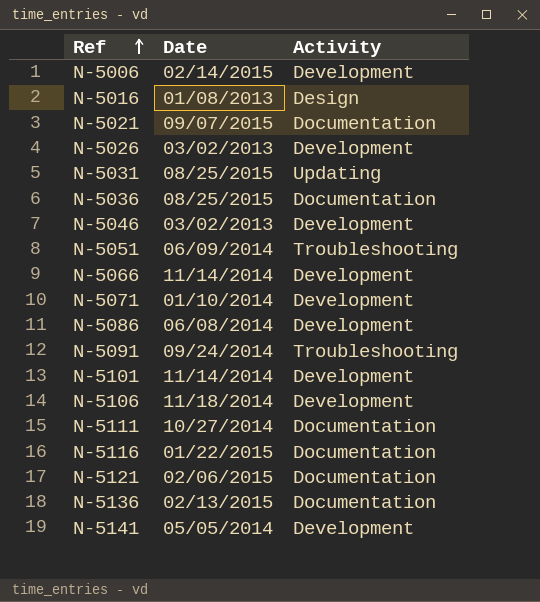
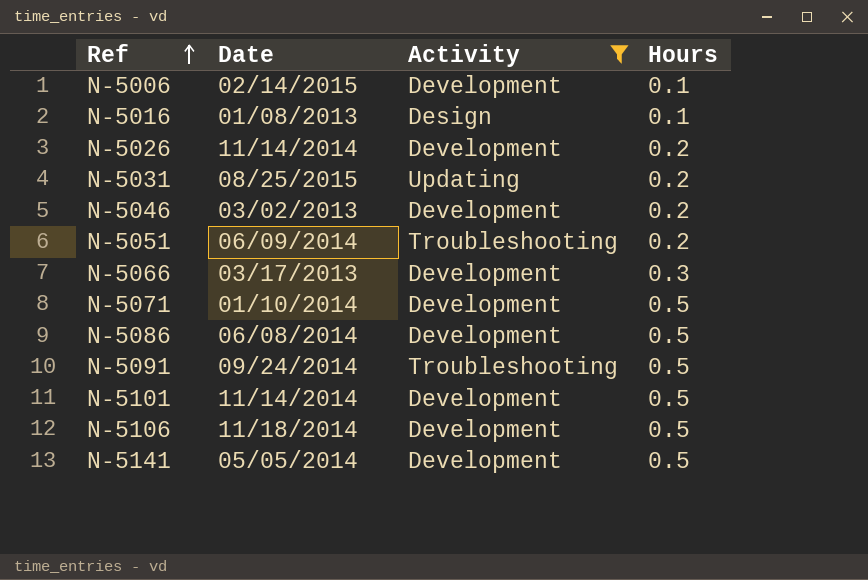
filter: none -> Activity != Documentation
column Hours | position: none -> 4
N-5026 | Date: 03/02/2013 -> 11/14/2014
N-5066 | Date: 11/14/2014 -> 03/17/2013

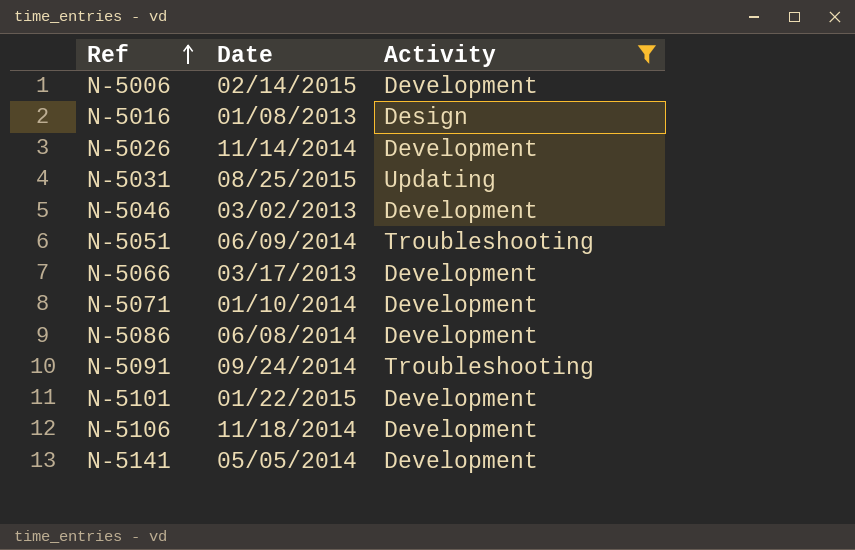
column Hours | position: 4 -> none
N-5101 | Date: 11/14/2014 -> 01/22/2015

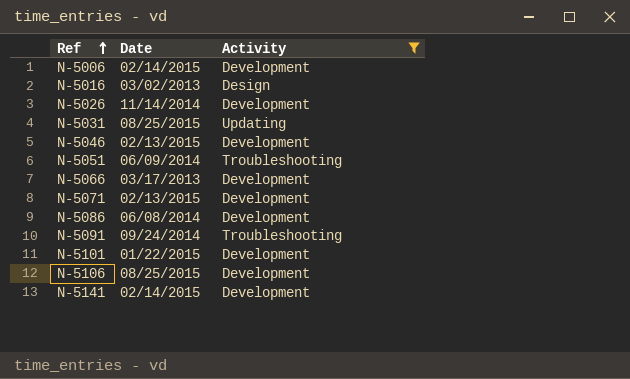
N-5016 | Date: 01/08/2013 -> 03/02/2013
N-5046 | Date: 03/02/2013 -> 02/13/2015
N-5071 | Date: 01/10/2014 -> 02/13/2015
N-5106 | Date: 11/18/2014 -> 08/25/2015
N-5141 | Date: 05/05/2014 -> 02/14/2015

